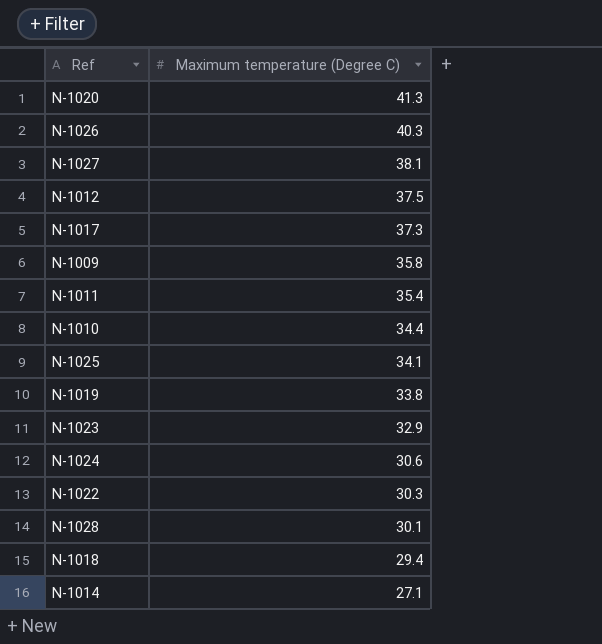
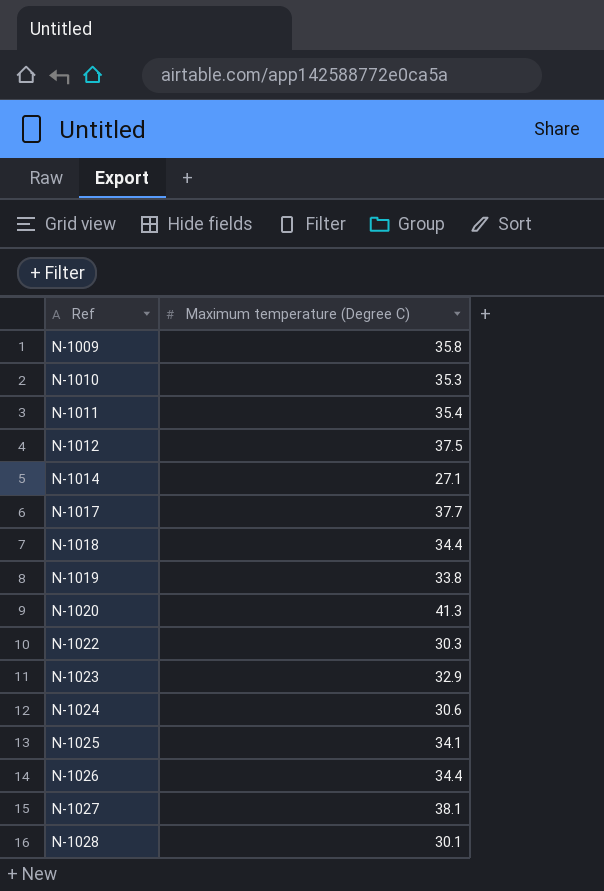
row order: Maximum temperature (Degree C) descending -> Ref ascending
N-1010 | Maximum temperature (Degree C): 34.4 -> 35.3
N-1017 | Maximum temperature (Degree C): 37.3 -> 37.7
N-1018 | Maximum temperature (Degree C): 29.4 -> 34.4
N-1026 | Maximum temperature (Degree C): 40.3 -> 34.4

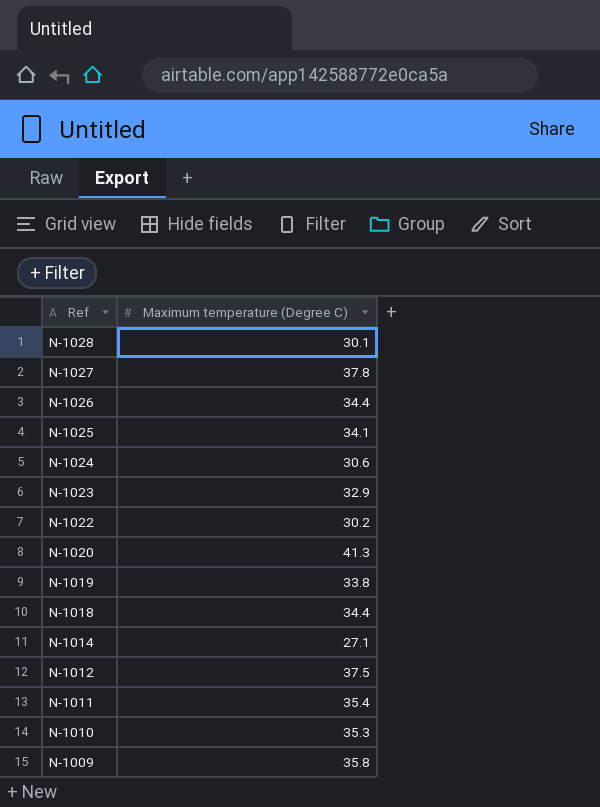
row order: Ref ascending -> Ref descending
row N-1017: 37.7 -> none
N-1027 | Maximum temperature (Degree C): 38.1 -> 37.8
N-1022 | Maximum temperature (Degree C): 30.3 -> 30.2

